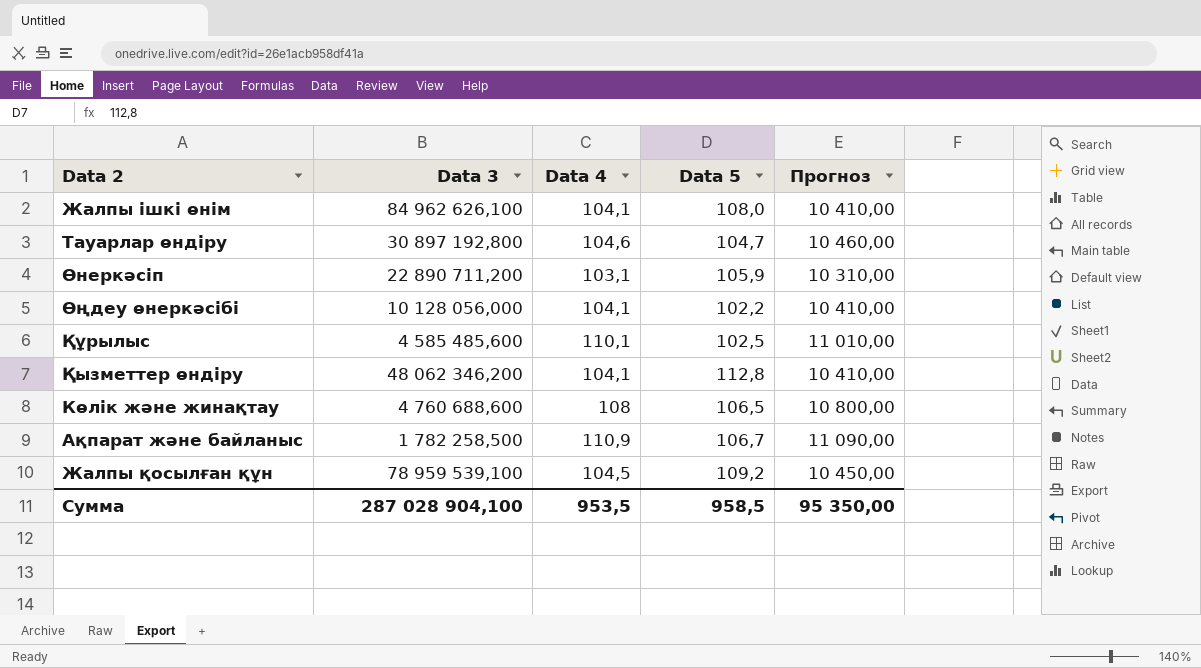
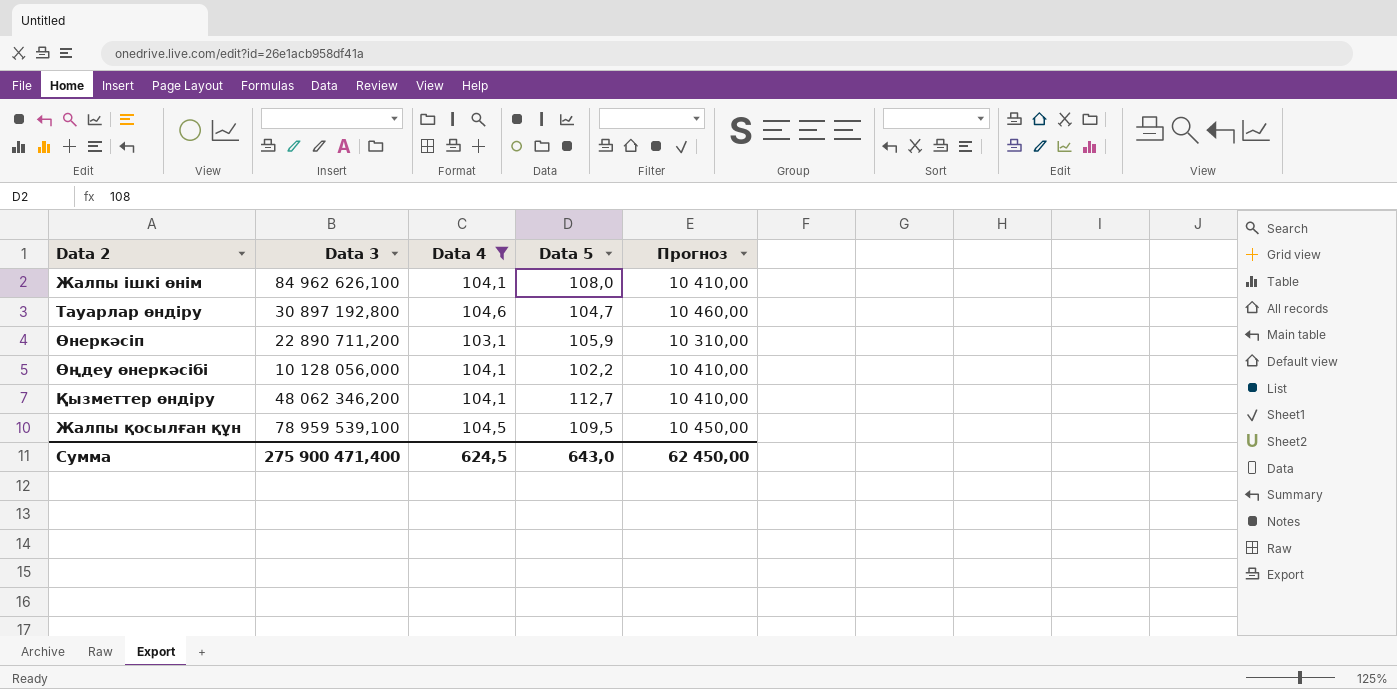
filter: none -> Data 4 <= 104,6
Қызметтер өндіру | Data 5: 112,8 -> 112,7
Жалпы қосылған құн | Data 5: 109,2 -> 109,5
Сумма | Data 3: 287 028 904,100 -> 275 900 471,400
Сумма | Data 4: 953,5 -> 624,5
Сумма | Data 5: 958,5 -> 643,0
Сумма | Прогноз: 95 350,00 -> 62 450,00

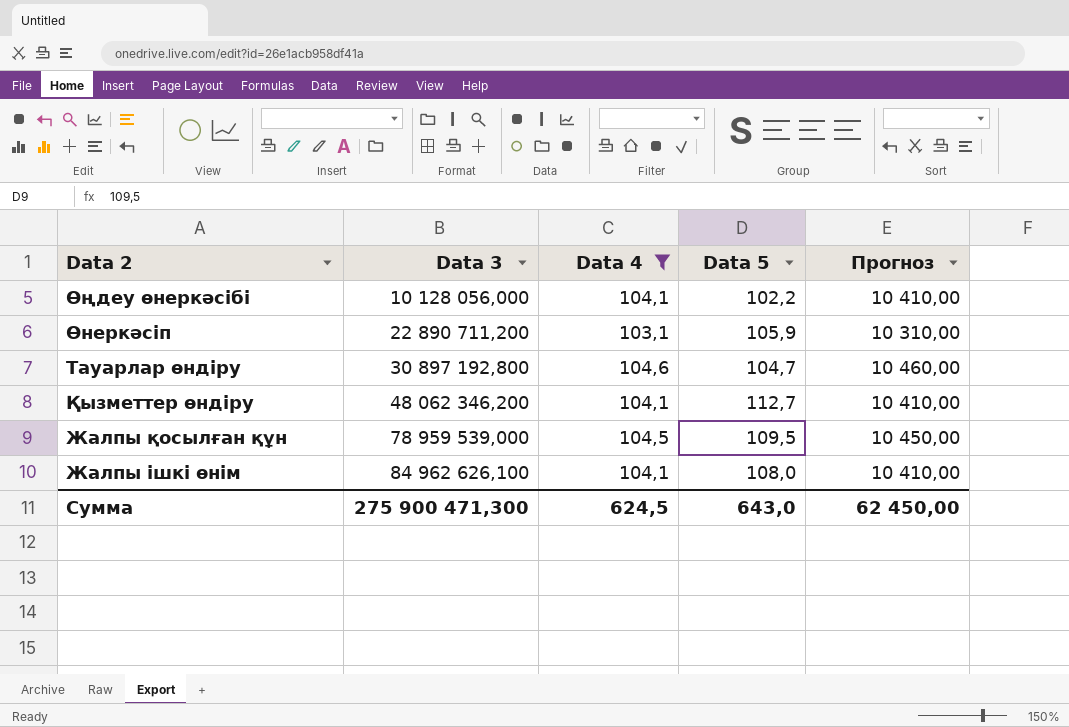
row order: none -> Data 3 ascending
Жалпы қосылған құн | Data 3: 78 959 539,100 -> 78 959 539,000
Сумма | Data 3: 275 900 471,400 -> 275 900 471,300

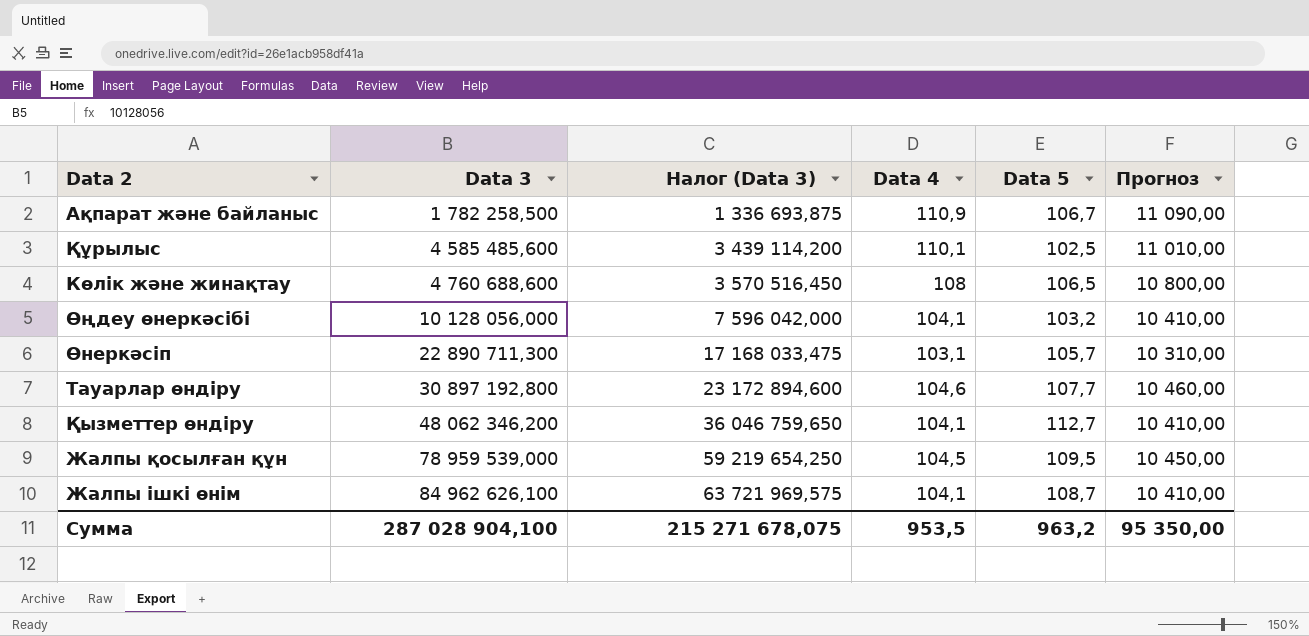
filter: Data 4 <= 104,6 -> none
column Налог (Data 3) | formula: none -> [Data 3] * 0,75
Өңдеу өнеркәсібі | Data 5: 102,2 -> 103,2
Өнеркәсіп | Data 3: 22 890 711,200 -> 22 890 711,300
Өнеркәсіп | Data 5: 105,9 -> 105,7
Тауарлар өндіру | Data 5: 104,7 -> 107,7
Жалпы ішкі өнім | Data 5: 108,0 -> 108,7
Сумма | Data 3: 275 900 471,300 -> 287 028 904,100
Сумма | Data 4: 624,5 -> 953,5
Сумма | Data 5: 643,0 -> 963,2
Сумма | Прогноз: 62 450,00 -> 95 350,00

